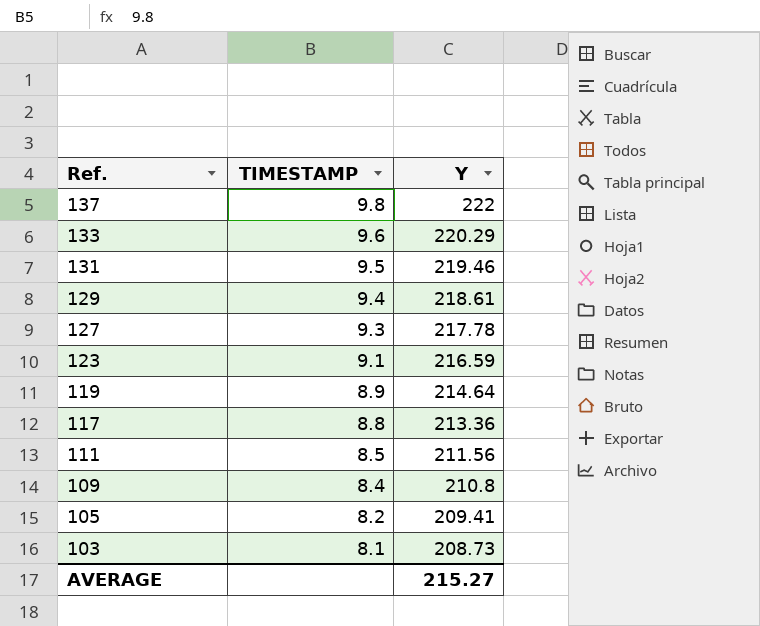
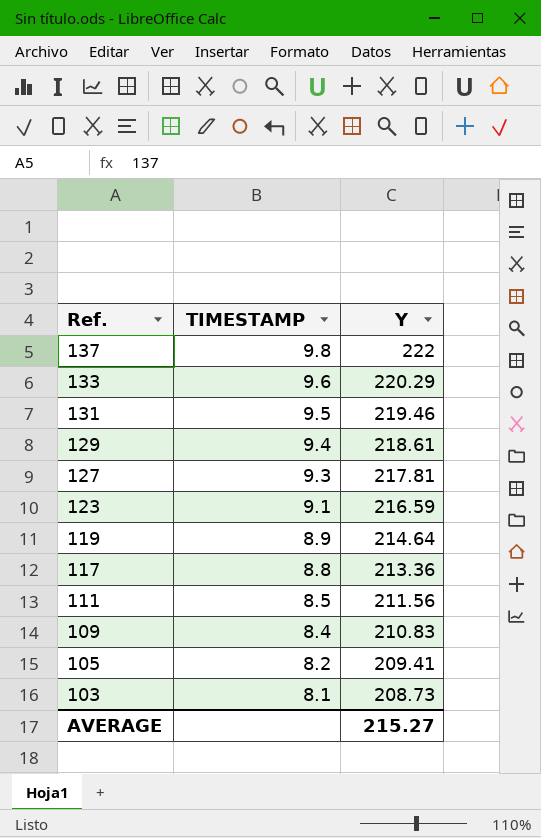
127 | Y: 217.78 -> 217.81
109 | Y: 210.8 -> 210.83

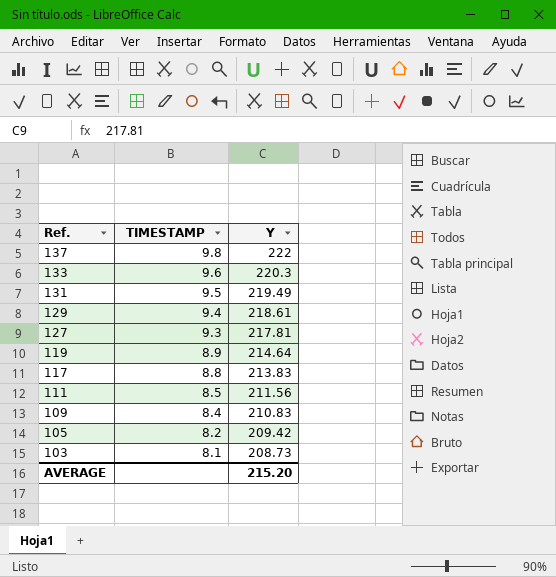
row 123: 9.1 | 216.59 -> none
133 | Y: 220.29 -> 220.3
131 | Y: 219.46 -> 219.49
117 | Y: 213.36 -> 213.83
105 | Y: 209.41 -> 209.42
AVERAGE | Y: 215.27 -> 215.20

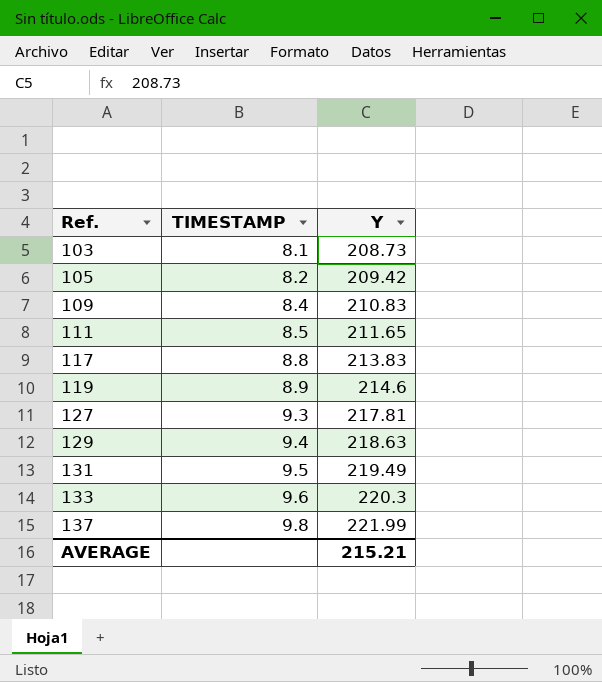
row order: Ref. descending -> Ref. ascending
111 | Y: 211.56 -> 211.65
119 | Y: 214.64 -> 214.6
129 | Y: 218.61 -> 218.63
137 | Y: 222 -> 221.99
AVERAGE | Y: 215.20 -> 215.21

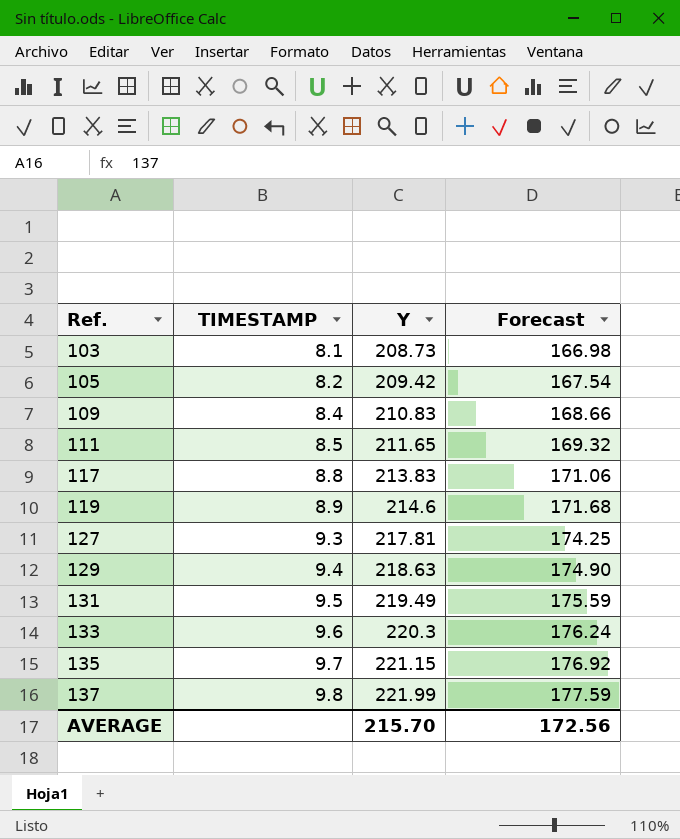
column Forecast | formula: none -> [Y] * 0.8
row 135: none -> 9.7 | 221.15 | 176.92
AVERAGE | Y: 215.21 -> 215.70

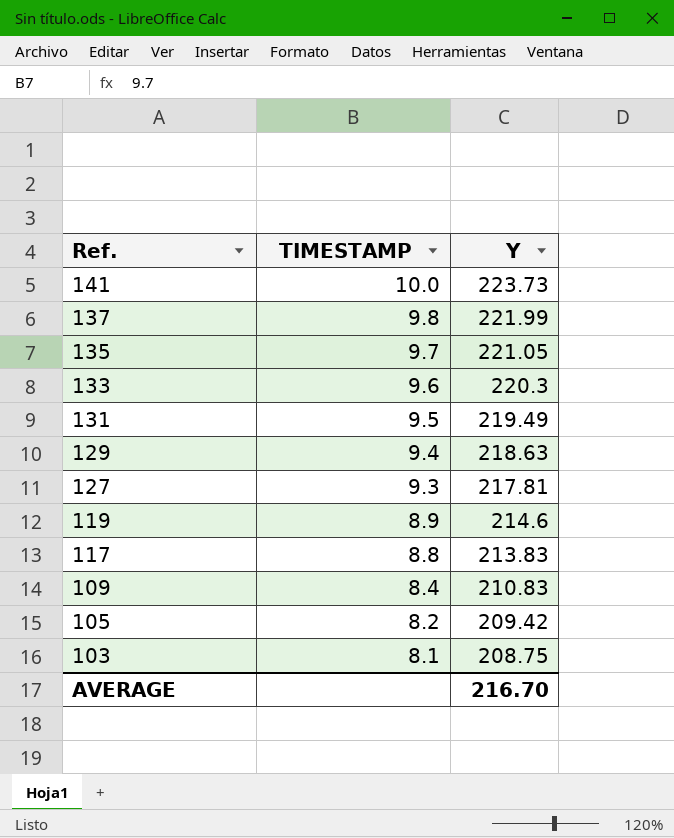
row order: Ref. ascending -> Ref. descending
column Forecast | formula: [Y] * 0.8 -> none
row 111: 8.5 | 211.65 | 169.32 -> none
row 141: none -> 10.0 | 223.73
135 | Y: 221.15 -> 221.05
103 | Y: 208.73 -> 208.75
AVERAGE | Y: 215.70 -> 216.70

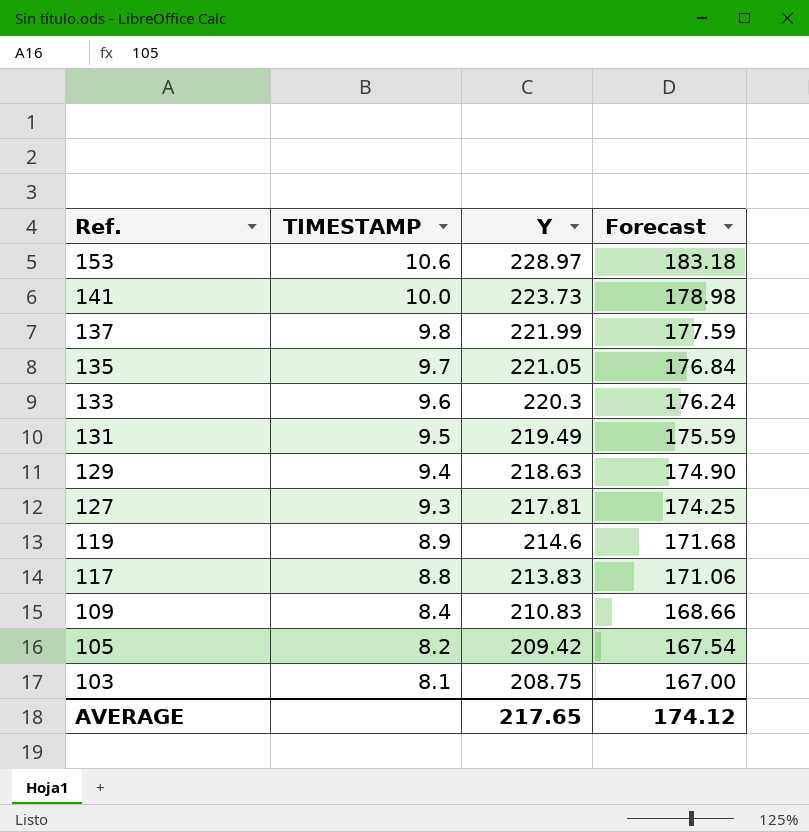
column Forecast | formula: none -> [Y] * 0.8
row 153: none -> 10.6 | 228.97 | 183.18
AVERAGE | Y: 216.70 -> 217.65

